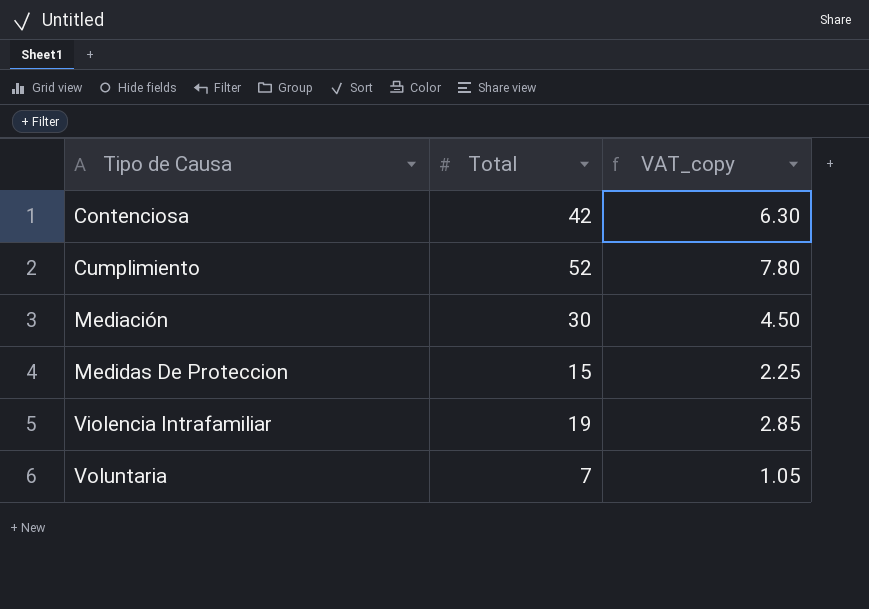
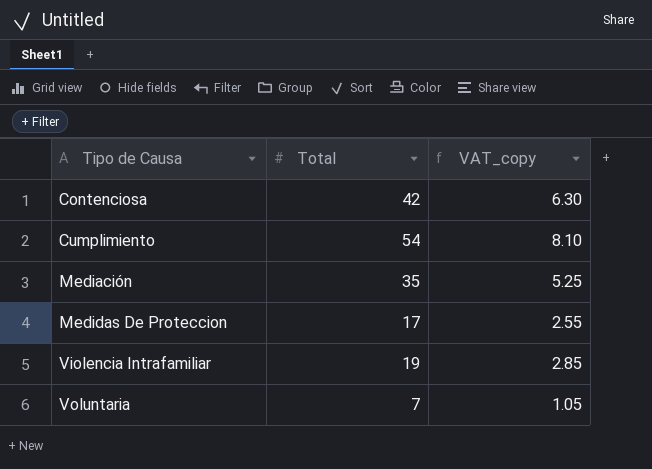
Cumplimiento | Total: 52 -> 54
Cumplimiento | VAT_copy: 7.80 -> 8.10
Mediación | Total: 30 -> 35
Mediación | VAT_copy: 4.50 -> 5.25
Medidas De Proteccion | Total: 15 -> 17
Medidas De Proteccion | VAT_copy: 2.25 -> 2.55

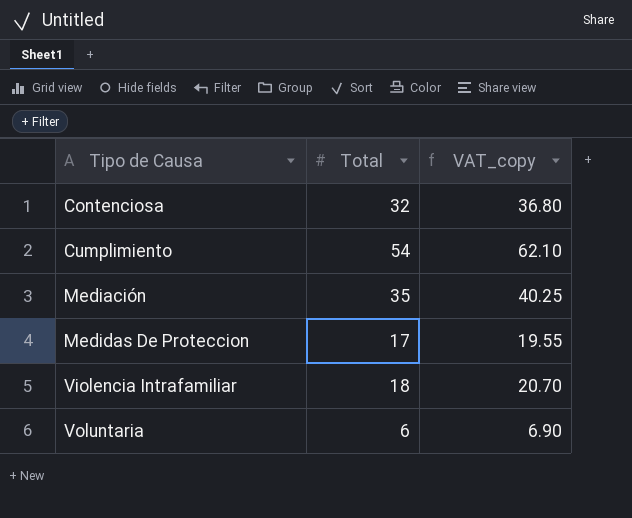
column VAT_copy | formula: [Total] * 0.15 -> [Total] * 1.15
Contenciosa | Total: 42 -> 32
Violencia Intrafamiliar | Total: 19 -> 18
Voluntaria | Total: 7 -> 6

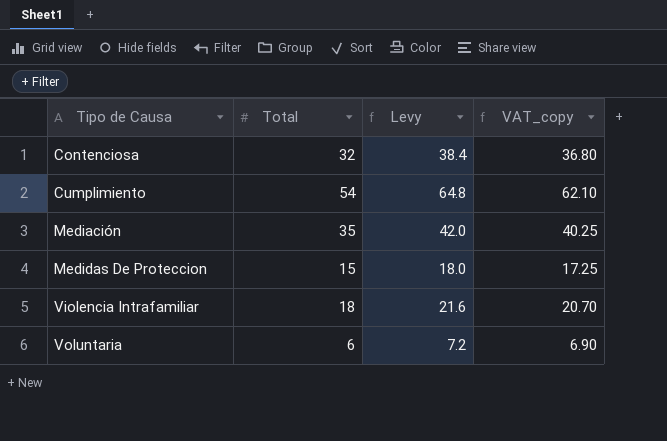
column Levy | formula: none -> [Total] * 1.2
Medidas De Proteccion | Total: 17 -> 15
Medidas De Proteccion | VAT_copy: 19.55 -> 17.25

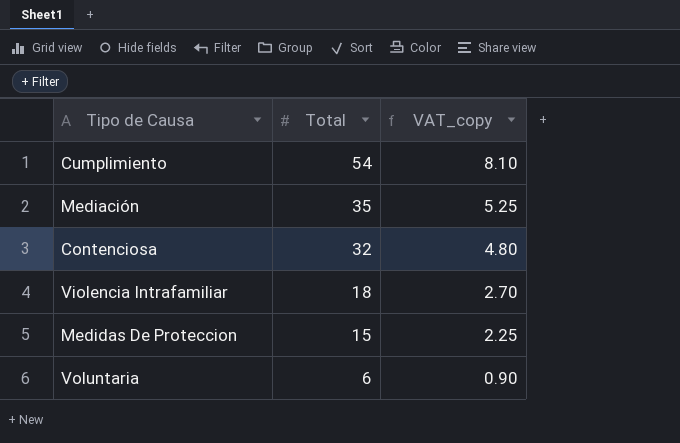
row order: Tipo de Causa ascending -> Total descending
column Levy | formula: [Total] * 1.2 -> none
column VAT_copy | formula: [Total] * 1.15 -> [Total] * 0.15

